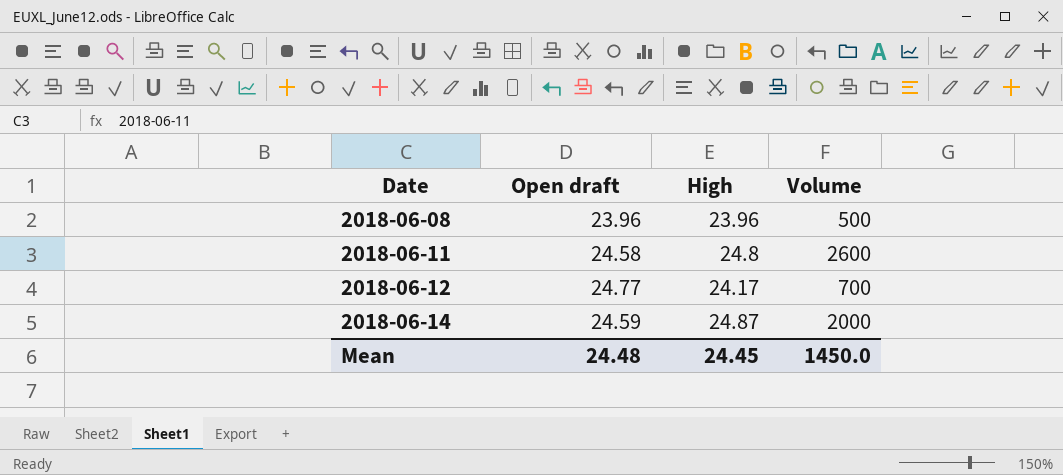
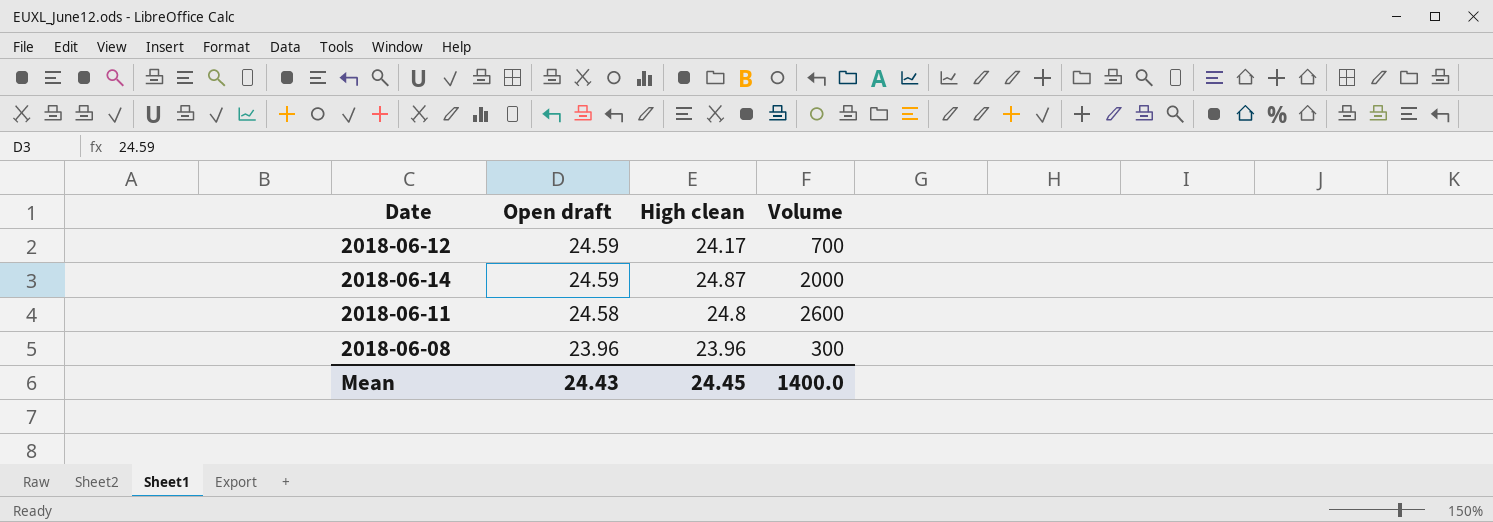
row order: Date ascending -> Open draft descending
column name: High -> High clean
2018-06-12 | Open draft: 24.77 -> 24.59
2018-06-08 | Volume: 500 -> 300
Mean | Open draft: 24.48 -> 24.43
Mean | Volume: 1450.0 -> 1400.0

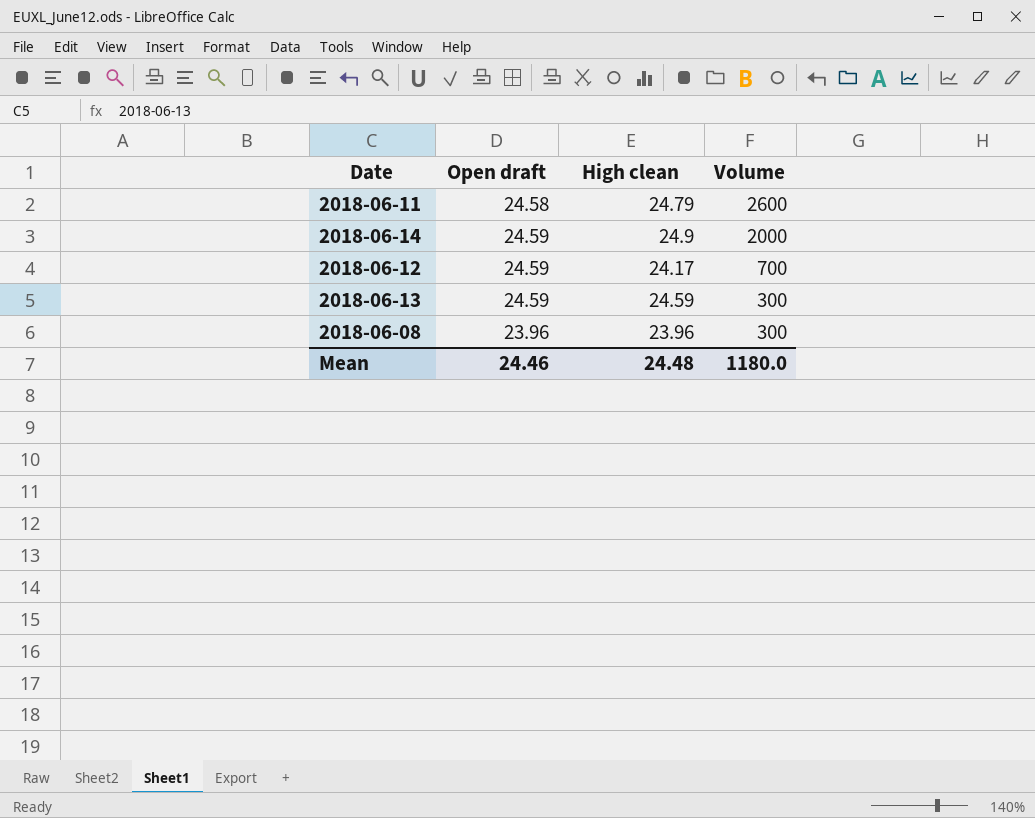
row order: Open draft descending -> Volume descending
2018-06-11 | High clean: 24.8 -> 24.79
2018-06-14 | High clean: 24.87 -> 24.9
row 2018-06-13: none -> 24.59 | 24.59 | 300
Mean | Open draft: 24.43 -> 24.46
Mean | High clean: 24.45 -> 24.48
Mean | Volume: 1400.0 -> 1180.0

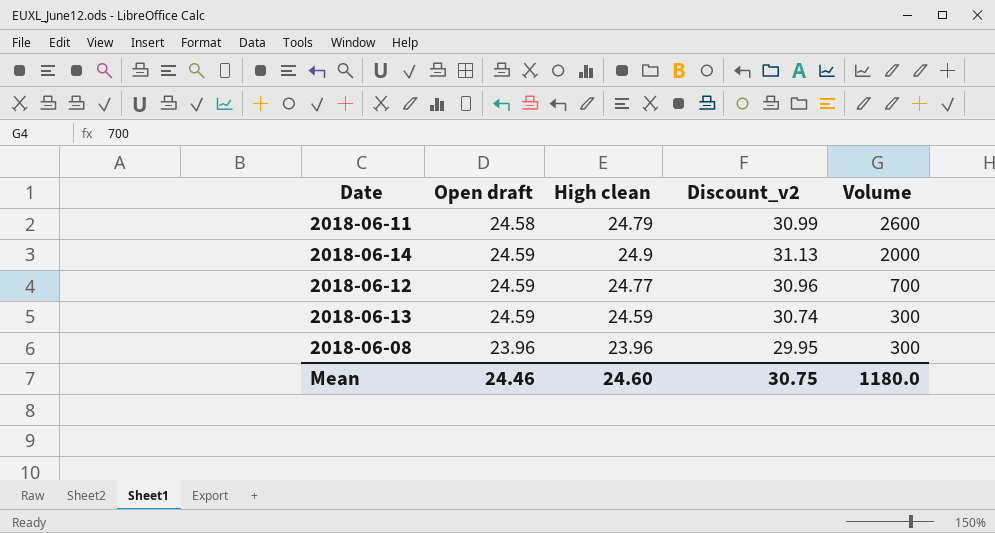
column Discount_v2 | formula: none -> [High clean] * 1.25
2018-06-12 | High clean: 24.17 -> 24.77
Mean | High clean: 24.48 -> 24.60

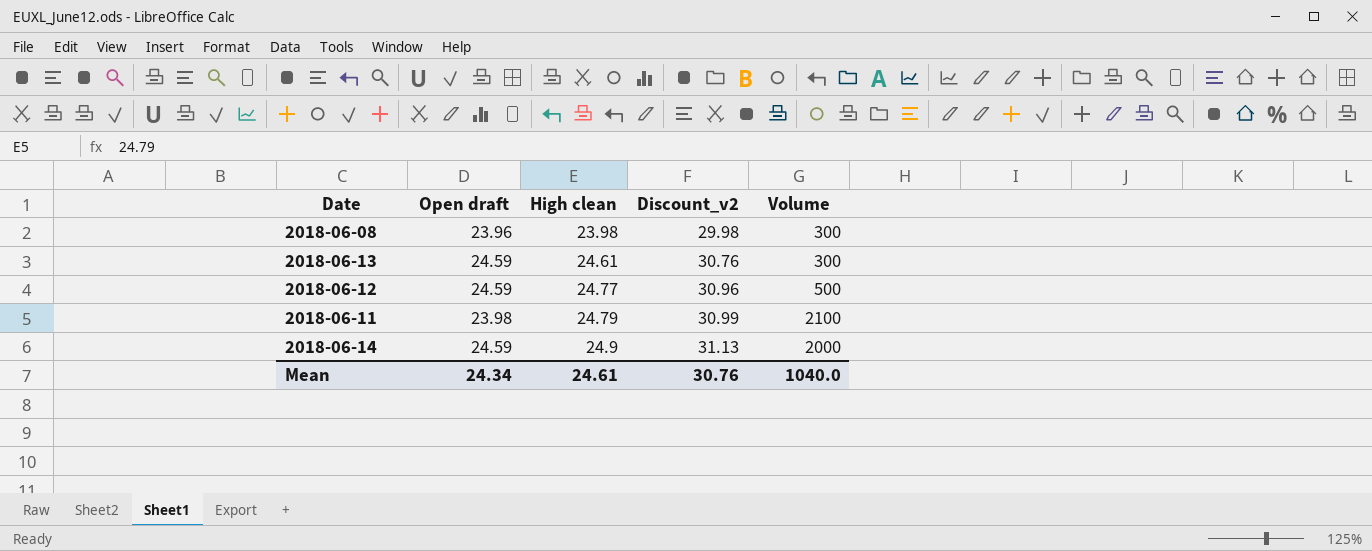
row order: Volume descending -> High clean ascending
2018-06-08 | High clean: 23.96 -> 23.98
2018-06-08 | Discount_v2: 29.95 -> 29.98
2018-06-13 | High clean: 24.59 -> 24.61
2018-06-13 | Discount_v2: 30.74 -> 30.76
2018-06-12 | Volume: 700 -> 500
2018-06-11 | Open draft: 24.58 -> 23.98
2018-06-11 | Volume: 2600 -> 2100
Mean | Open draft: 24.46 -> 24.34
Mean | High clean: 24.60 -> 24.61
Mean | Discount_v2: 30.75 -> 30.76
Mean | Volume: 1180.0 -> 1040.0

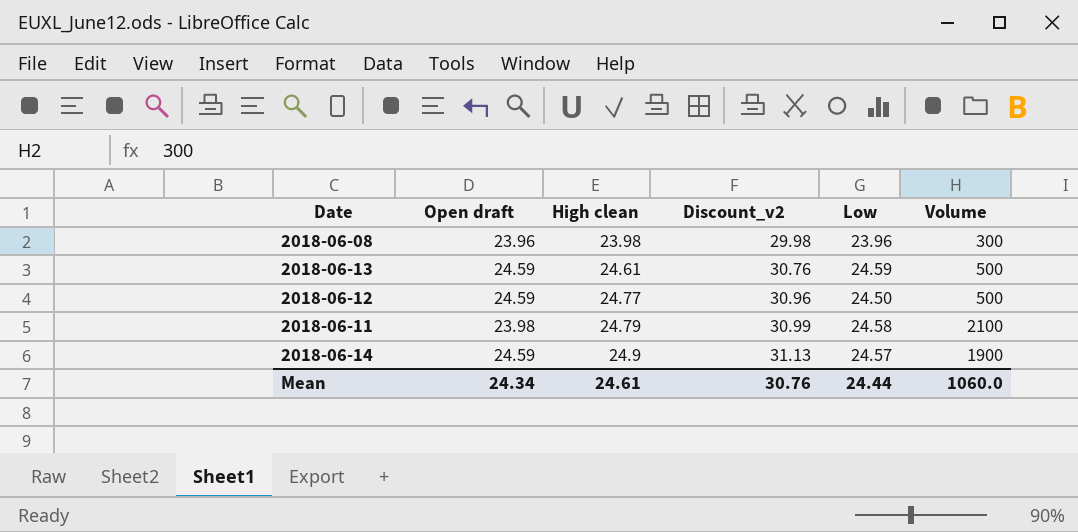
column Low | position: none -> 5
2018-06-13 | Volume: 300 -> 500
2018-06-14 | Volume: 2000 -> 1900
Mean | Volume: 1040.0 -> 1060.0

